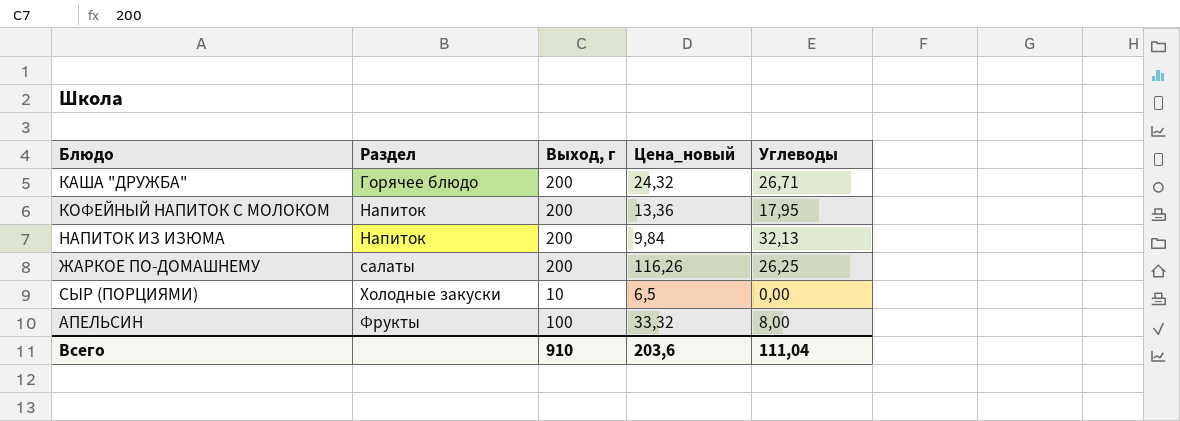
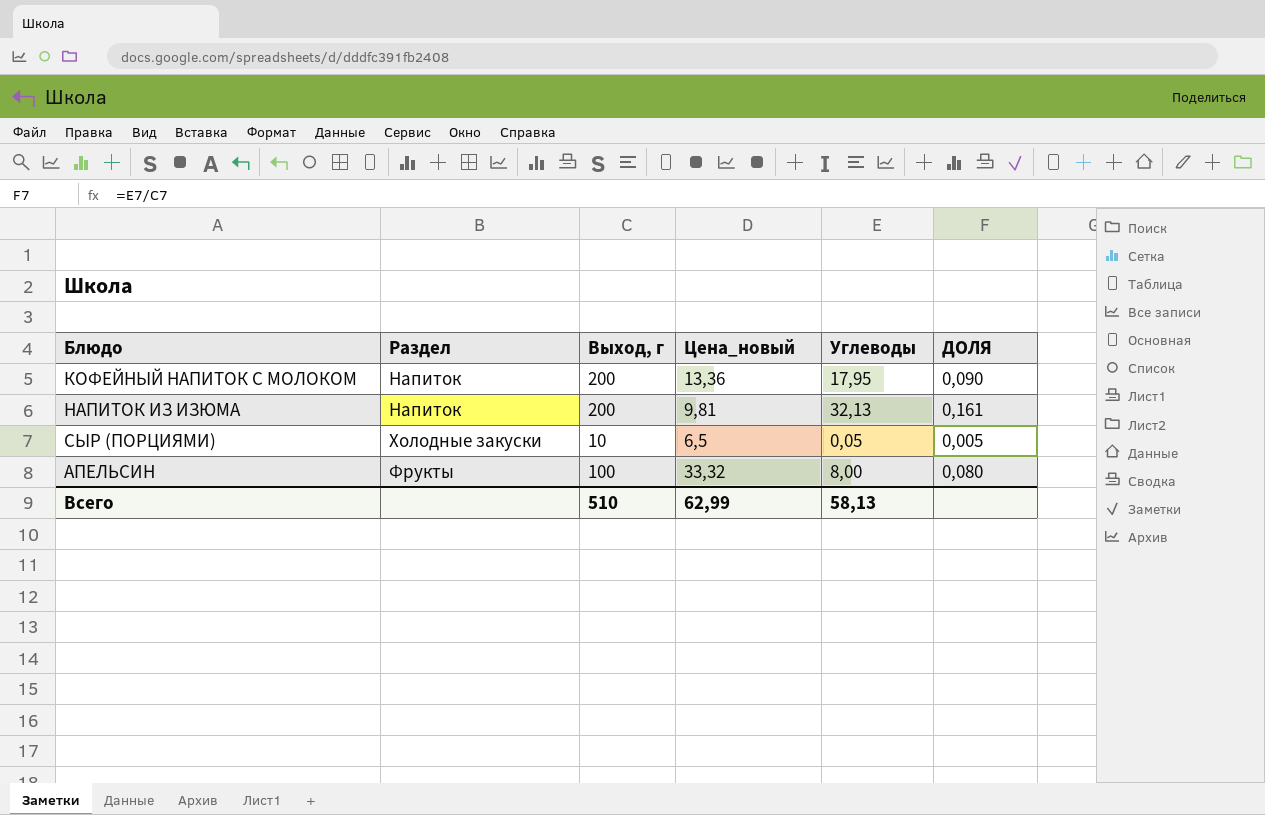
column ДОЛЯ | formula: none -> [Углеводы] / [Выход, г]
row КАША "ДРУЖБА": Горячее блюдо | 200 | 24,32 | 26,71 -> none
row ЖАРКОЕ ПО-ДОМАШНЕМУ: салаты | 200 | 116,26 | 26,25 -> none
НАПИТОК ИЗ ИЗЮМА | Цена_новый: 9,84 -> 9,81
СЫР (ПОРЦИЯМИ) | Углеводы: 0,00 -> 0,05
Всего | Выход, г: 910 -> 510
Всего | Цена_новый: 203,6 -> 62,99
Всего | Углеводы: 111,04 -> 58,13

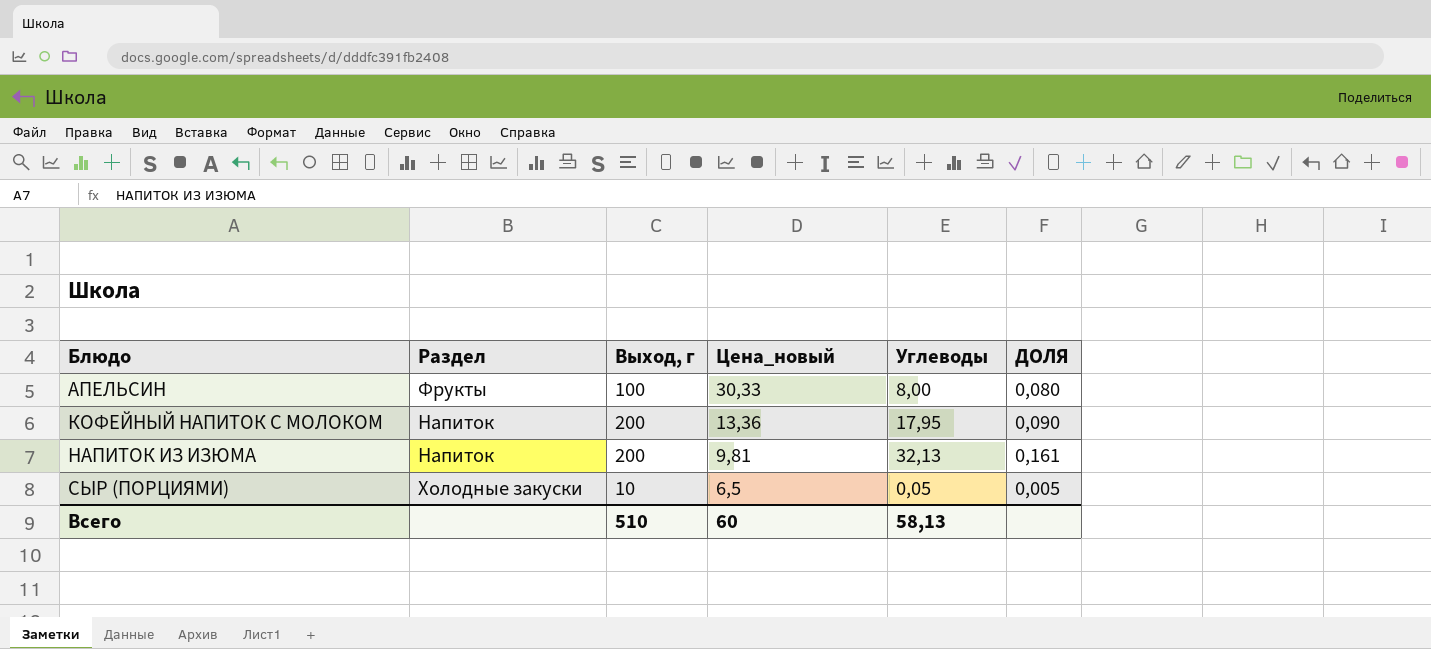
row order: none -> Блюдо ascending
АПЕЛЬСИН | Цена_новый: 33,32 -> 30,33
Всего | Цена_новый: 62,99 -> 60

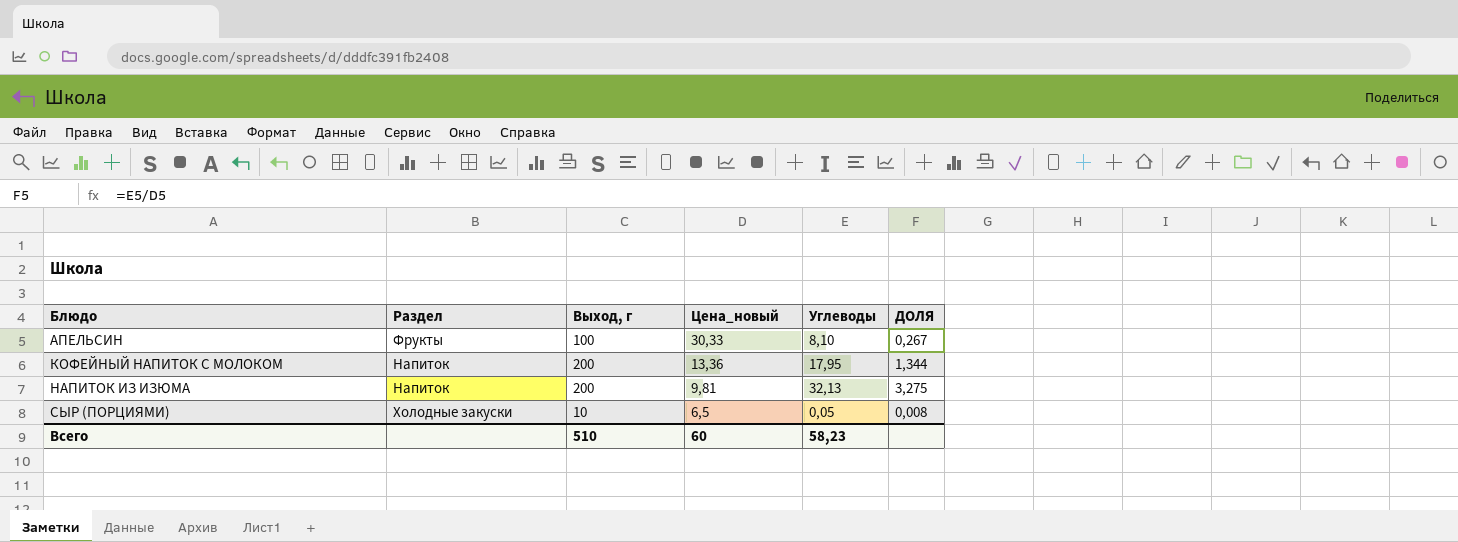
column ДОЛЯ | formula: [Углеводы] / [Выход, г] -> [Углеводы] / [Цена_новый]
АПЕЛЬСИН | Углеводы: 8,00 -> 8,10
Всего | Углеводы: 58,13 -> 58,23

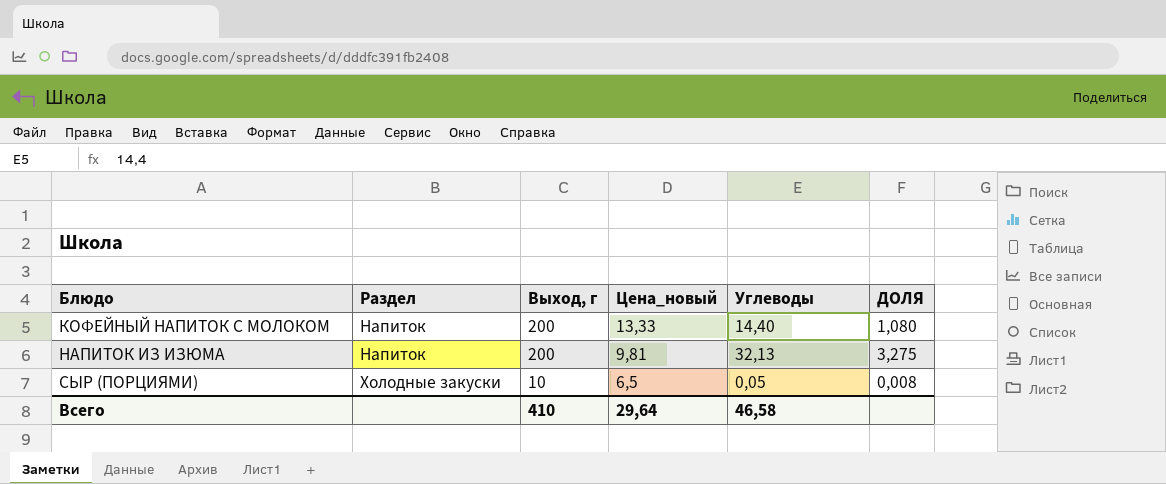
row АПЕЛЬСИН: Фрукты | 100 | 30,33 | 8,10 | 0,267 -> none
КОФЕЙНЫЙ НАПИТОК С МОЛОКОМ | Цена_новый: 13,36 -> 13,33
КОФЕЙНЫЙ НАПИТОК С МОЛОКОМ | Углеводы: 17,95 -> 14,40
КОФЕЙНЫЙ НАПИТОК С МОЛОКОМ | ДОЛЯ: 1,344 -> 1,080
Всего | Выход, г: 510 -> 410
Всего | Цена_новый: 60 -> 29,64
Всего | Углеводы: 58,23 -> 46,58

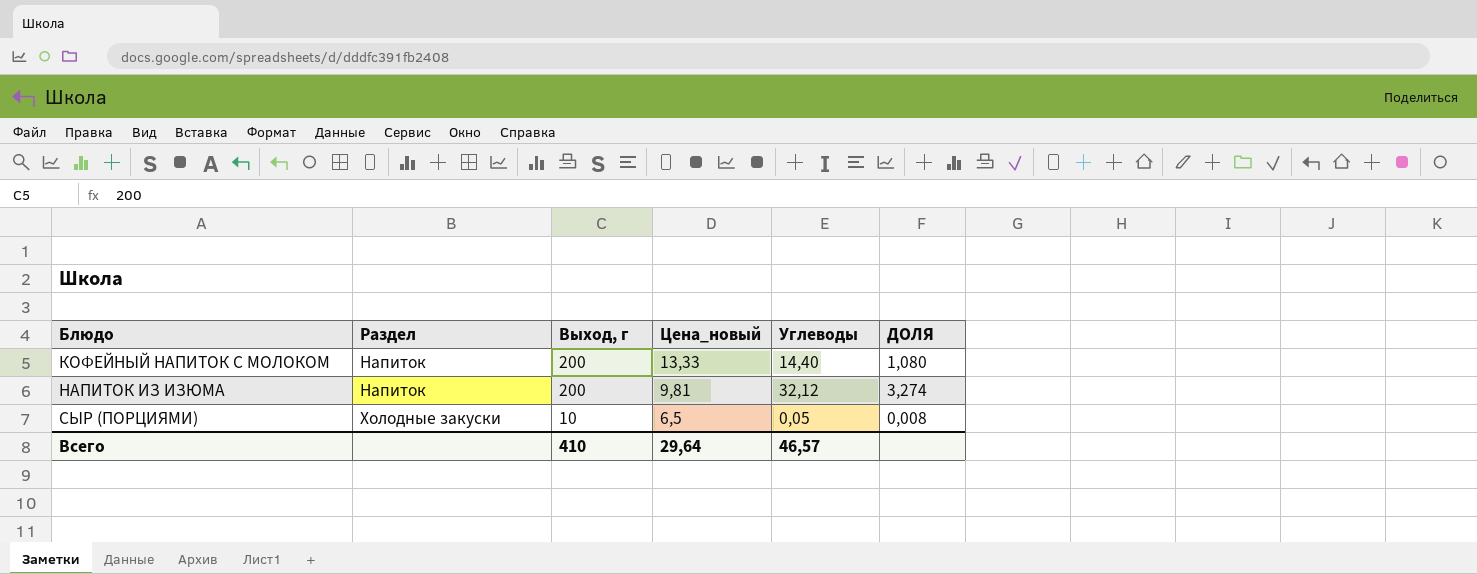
НАПИТОК ИЗ ИЗЮМА | Углеводы: 32,13 -> 32,12
НАПИТОК ИЗ ИЗЮМА | ДОЛЯ: 3,275 -> 3,274
Всего | Углеводы: 46,58 -> 46,57

